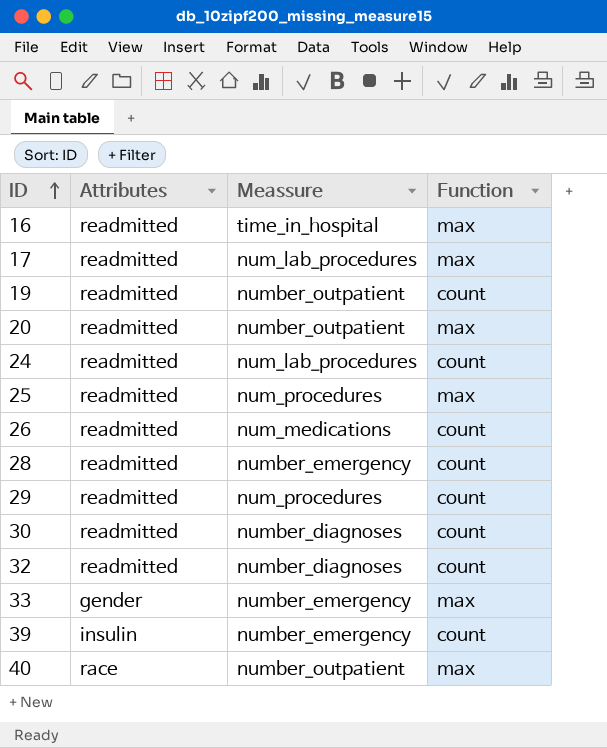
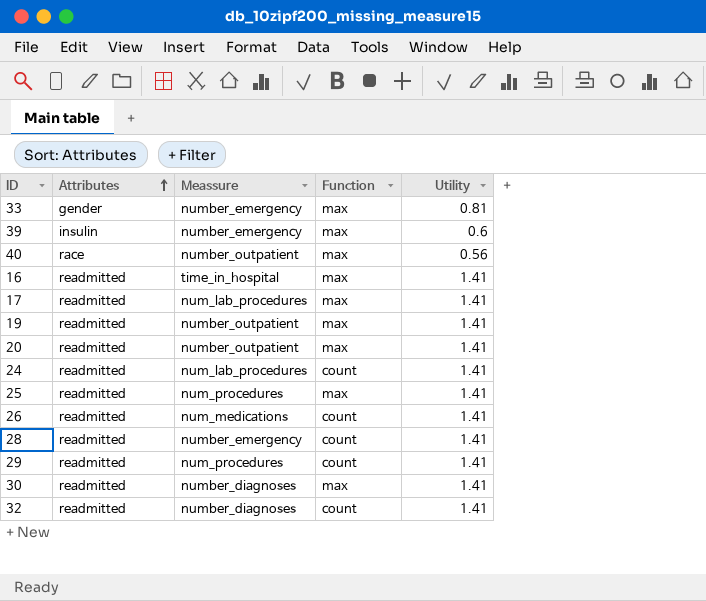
row order: ID ascending -> Attributes ascending
column Utility | position: none -> 5
39 | Function: count -> max
19 | Function: count -> max
30 | Function: count -> max

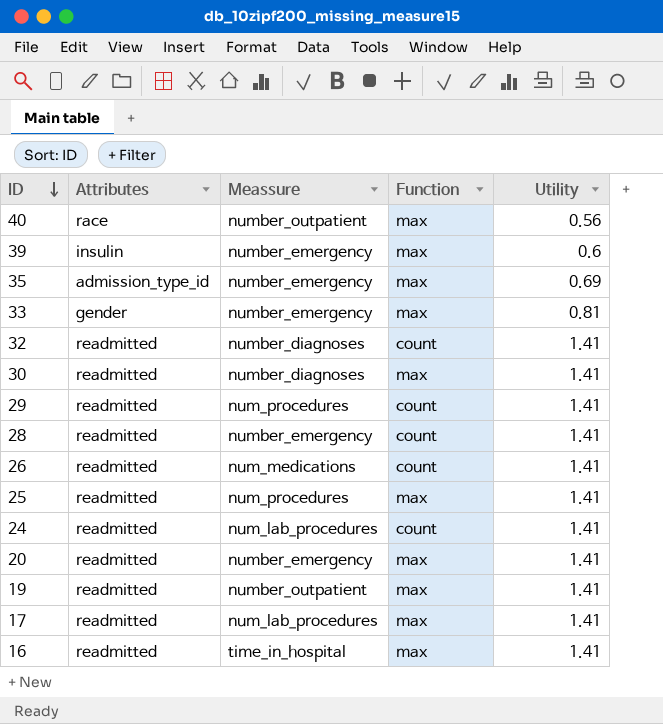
row order: Attributes ascending -> ID descending
row 35: none -> admission_type_id | number_emergency | max | 0.69
20 | Meassure: number_outpatient -> number_emergency

